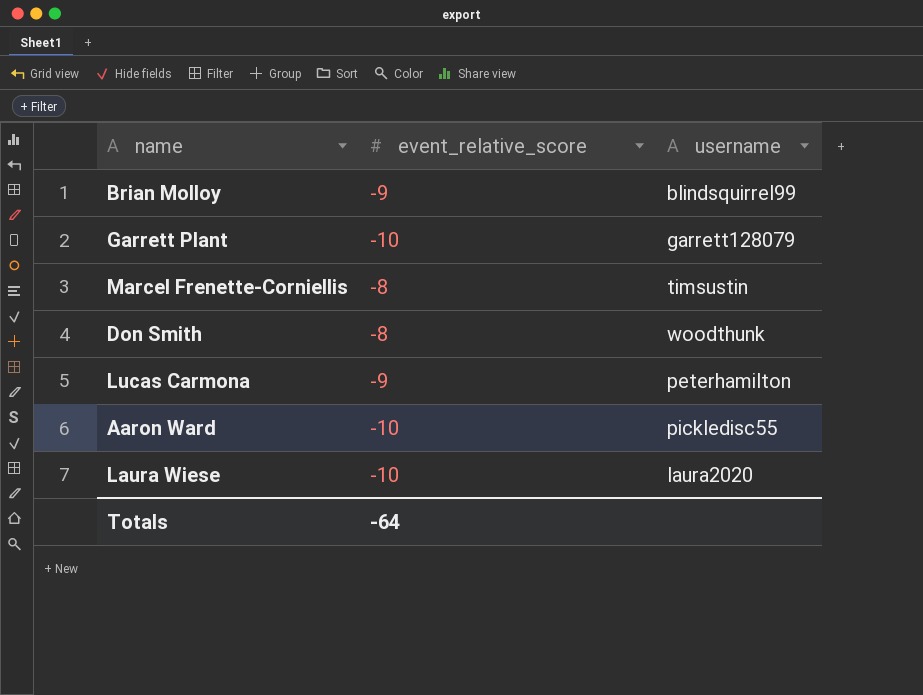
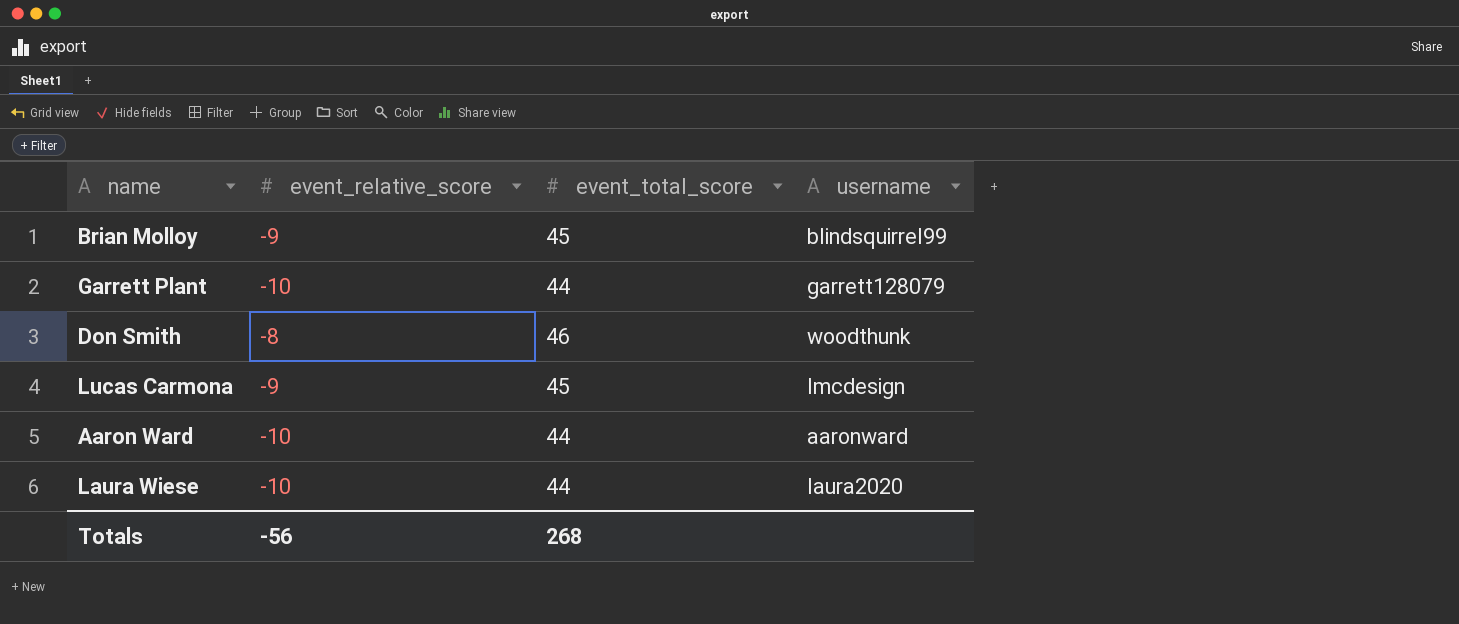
column event_total_score | position: none -> 3
row Marcel Frenette-Corniellis: -8 | timsustin -> none
Lucas Carmona | username: peterhamilton -> lmcdesign
Aaron Ward | username: pickledisc55 -> aaronward
Totals | event_relative_score: -64 -> -56

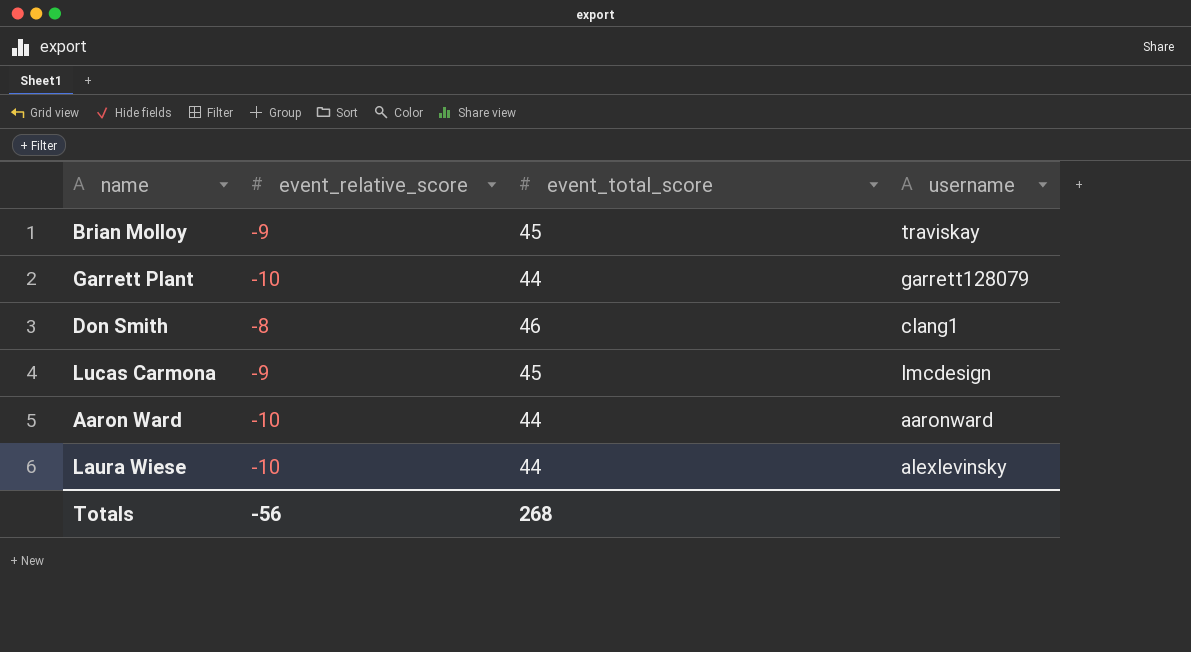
Brian Molloy | username: blindsquirrel99 -> traviskay
Don Smith | username: woodthunk -> clang1
Laura Wiese | username: laura2020 -> alexlevinsky

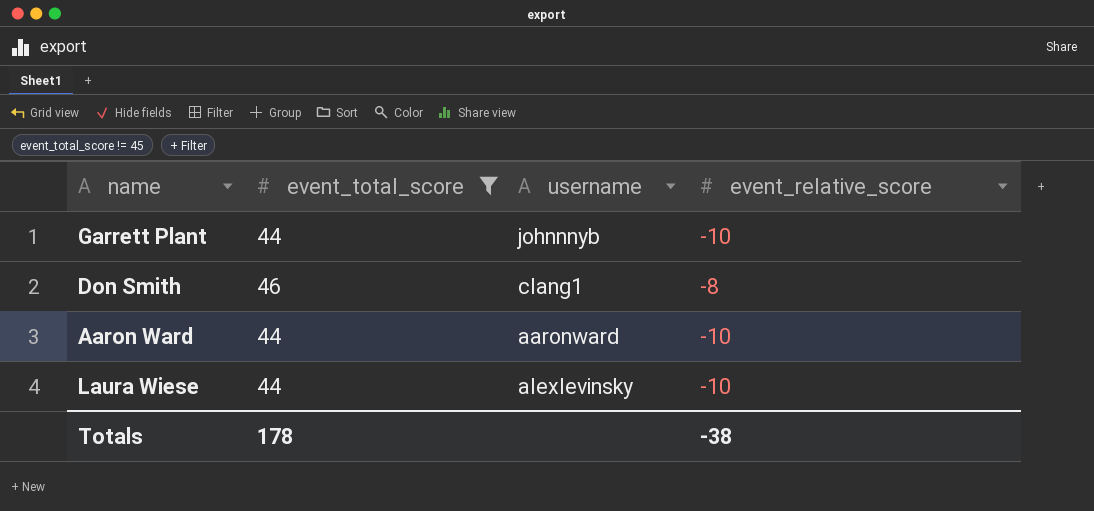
filter: none -> event_total_score != 45
column event_relative_score | position: 2 -> 4
Garrett Plant | username: garrett128079 -> johnnnyb
Totals | event_total_score: 268 -> 178
Totals | event_relative_score: -56 -> -38

